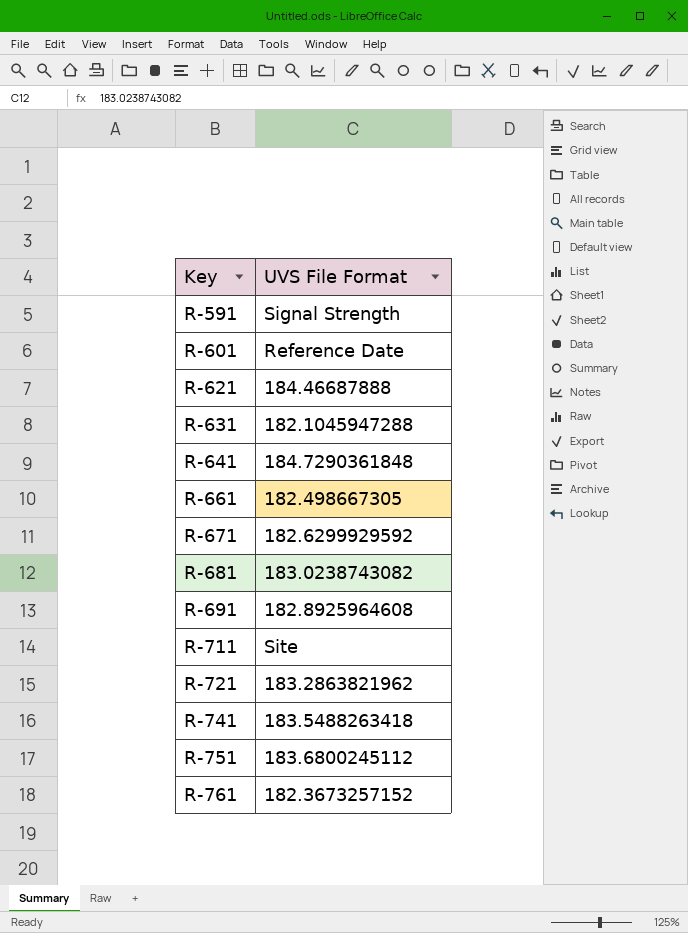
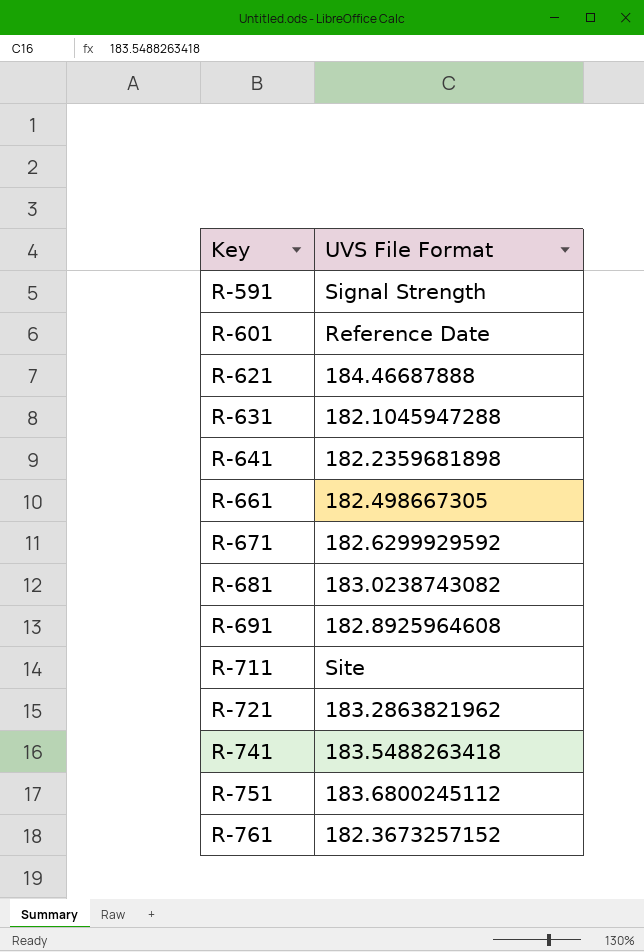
R-641 | UVS File Format: 184.7290361848 -> 182.2359681898

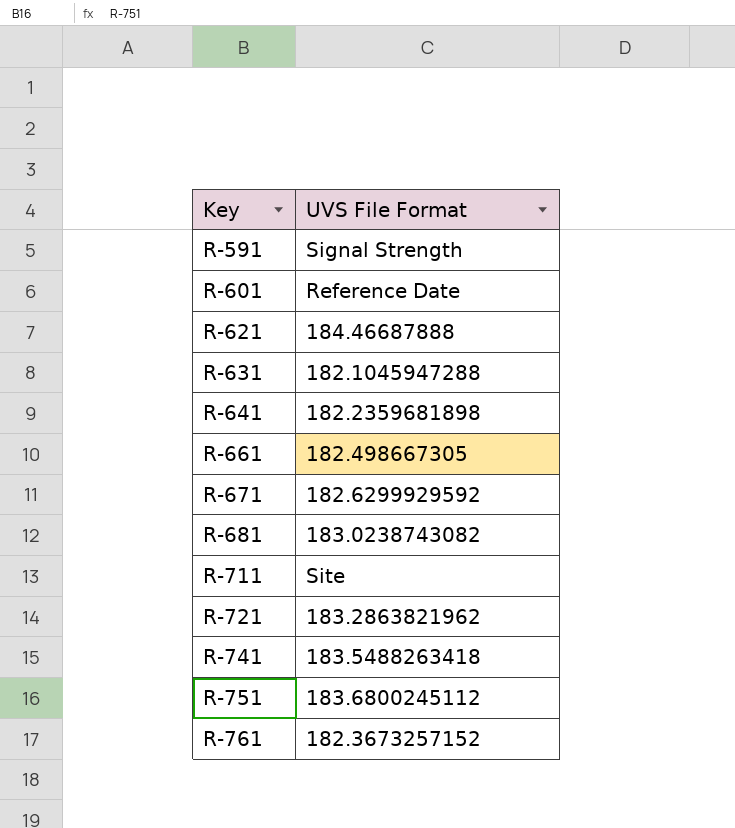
row R-691: 182.8925964608 -> none

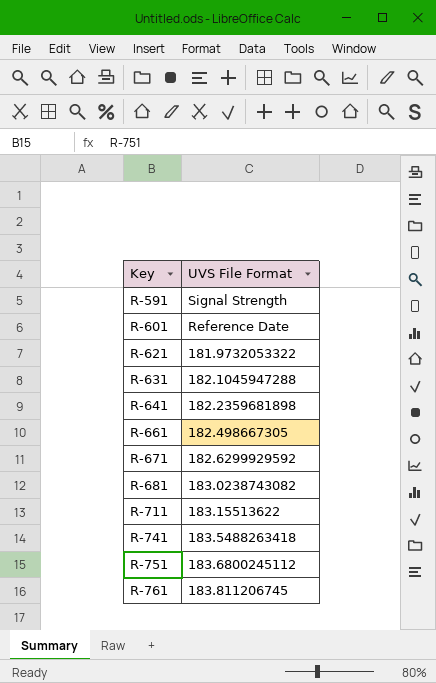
row R-721: 183.2863821962 -> none
R-621 | UVS File Format: 184.46687888 -> 181.9732053322
R-711 | UVS File Format: Site -> 183.15513622
R-761 | UVS File Format: 182.3673257152 -> 183.811206745

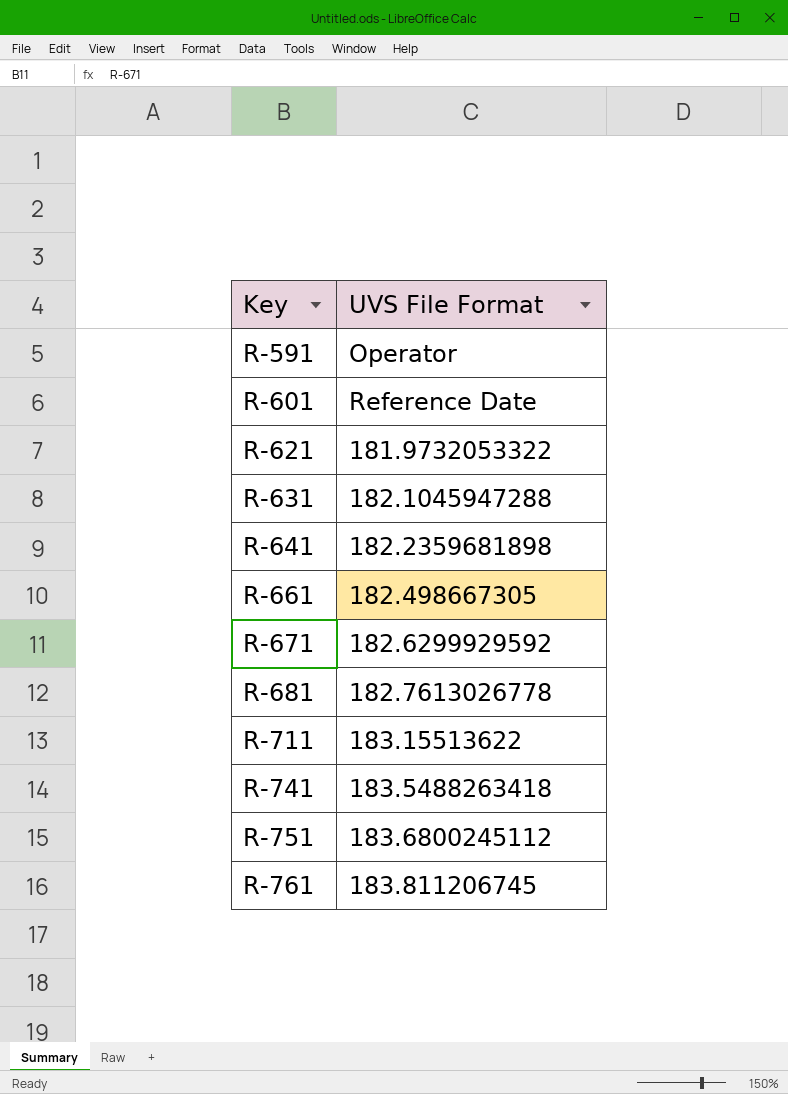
R-591 | UVS File Format: Signal Strength -> Operator
R-681 | UVS File Format: 183.0238743082 -> 182.7613026778

